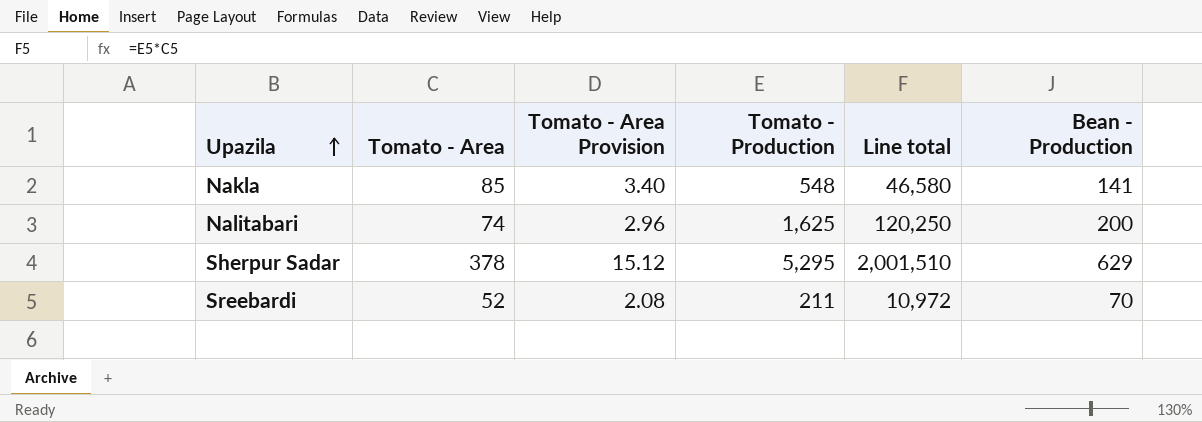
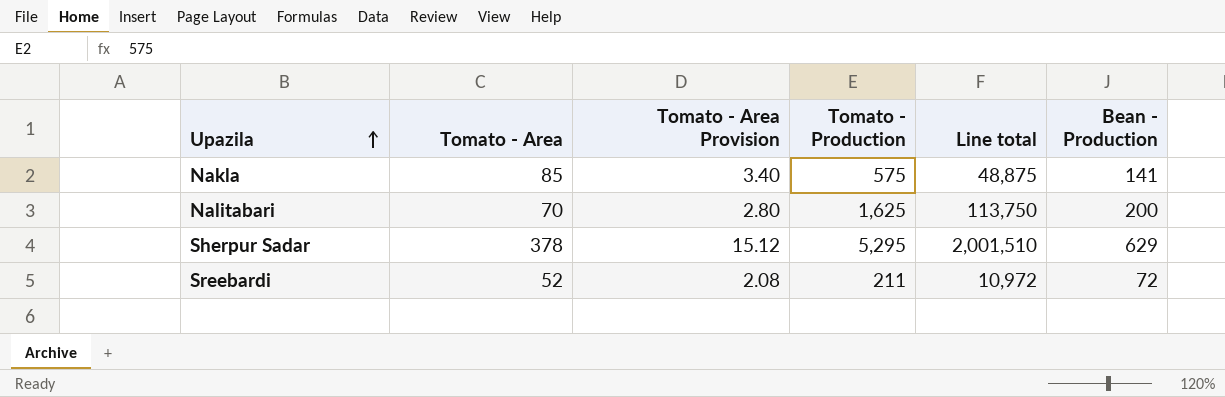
Nakla | Tomato - Production: 548 -> 575
Nakla | Line total: 46,580 -> 48,875
Nalitabari | Tomato - Area: 74 -> 70
Nalitabari | Tomato - Area Provision: 2.96 -> 2.80
Nalitabari | Line total: 120,250 -> 113,750
Sreebardi | Bean - Production: 70 -> 72

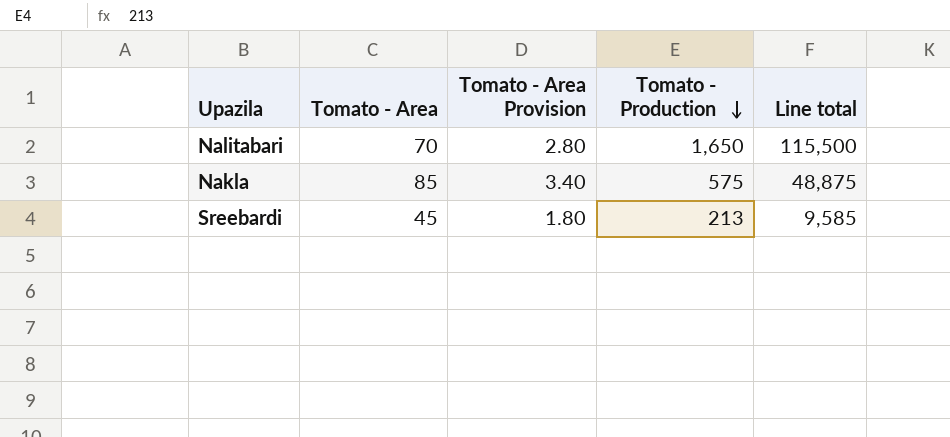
row order: Upazila ascending -> Tomato - Production descending
column Bean - Production | position: 6 -> none
row Sherpur Sadar: 378 | 15.12 | 5,295 | 2,001,510 | 629 -> none
Nalitabari | Tomato - Production: 1,625 -> 1,650
Nalitabari | Line total: 113,750 -> 115,500
Sreebardi | Tomato - Area: 52 -> 45
Sreebardi | Tomato - Area Provision: 2.08 -> 1.80
Sreebardi | Tomato - Production: 211 -> 213
Sreebardi | Line total: 10,972 -> 9,585

